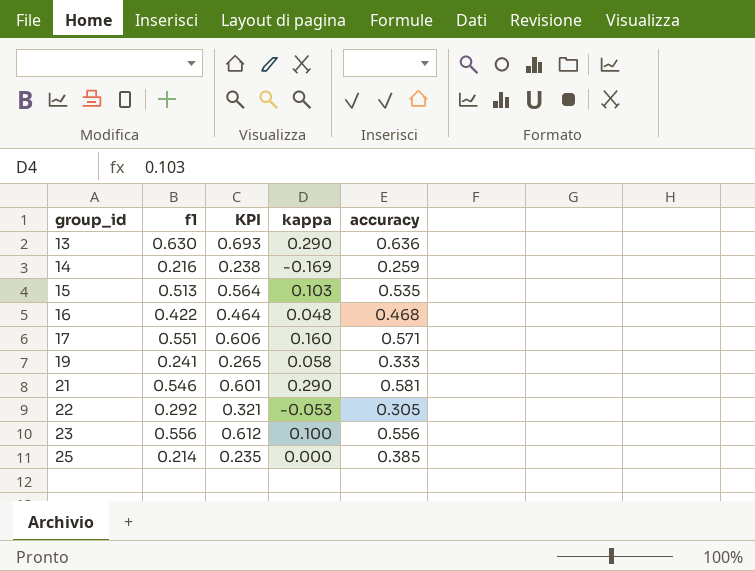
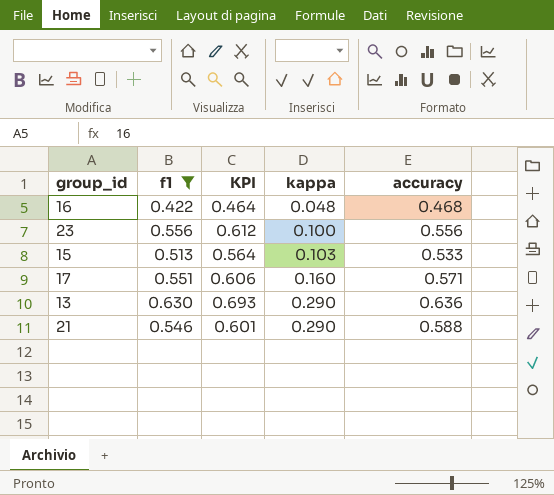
filter: none -> f1 >= 0.422
row order: group_id ascending -> kappa ascending
15 | accuracy: 0.535 -> 0.533
21 | accuracy: 0.581 -> 0.588

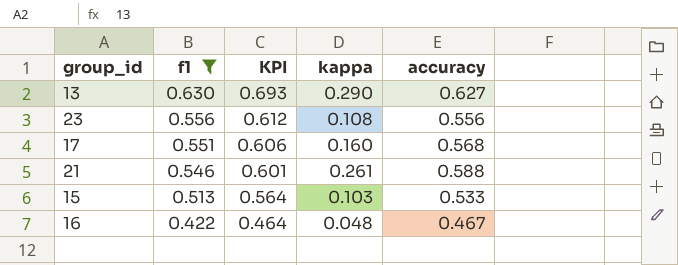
row order: kappa ascending -> f1 descending
13 | accuracy: 0.636 -> 0.627
23 | kappa: 0.100 -> 0.108
17 | accuracy: 0.571 -> 0.568
21 | kappa: 0.290 -> 0.261
16 | accuracy: 0.468 -> 0.467

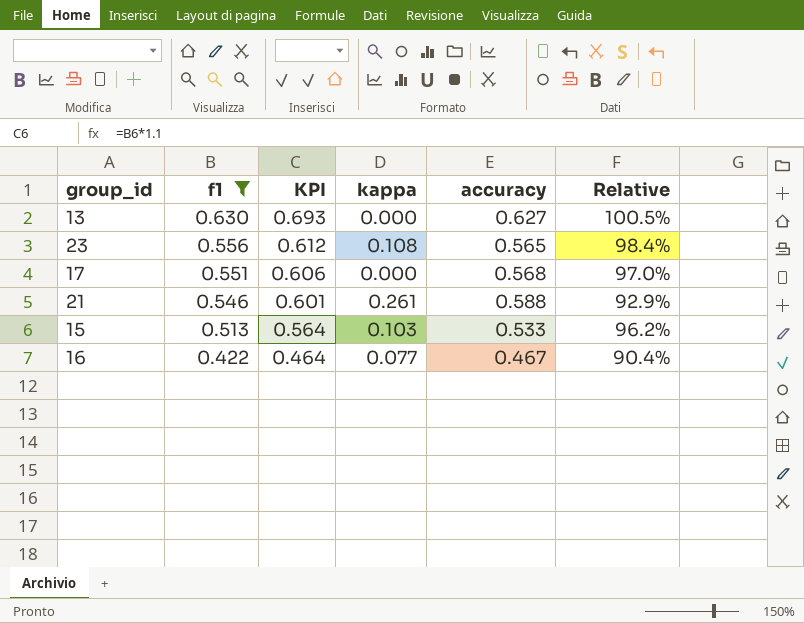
column Relative | formula: none -> [f1] / [accuracy]
13 | kappa: 0.290 -> 0.000
23 | accuracy: 0.556 -> 0.565
17 | kappa: 0.160 -> 0.000
16 | kappa: 0.048 -> 0.077

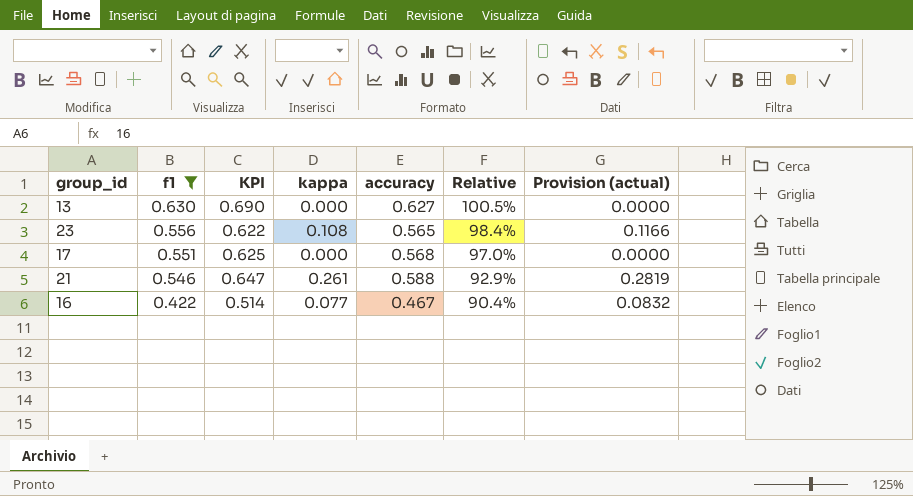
column KPI | formula: [f1] * 1.1 -> [accuracy] * 1.1
column Provision (actual) | formula: none -> [kappa] * 1.08
row 15: 0.513 | 0.564 | 0.103 | 0.533 | 96.2% -> none

